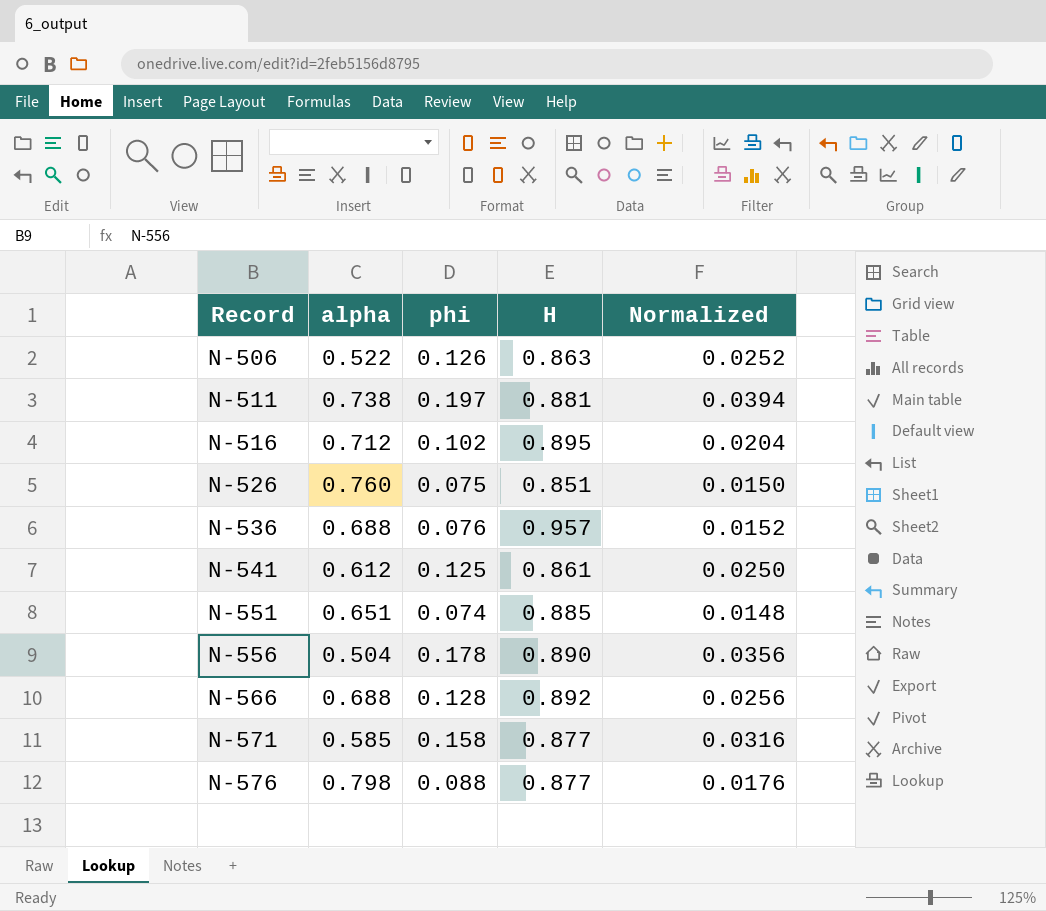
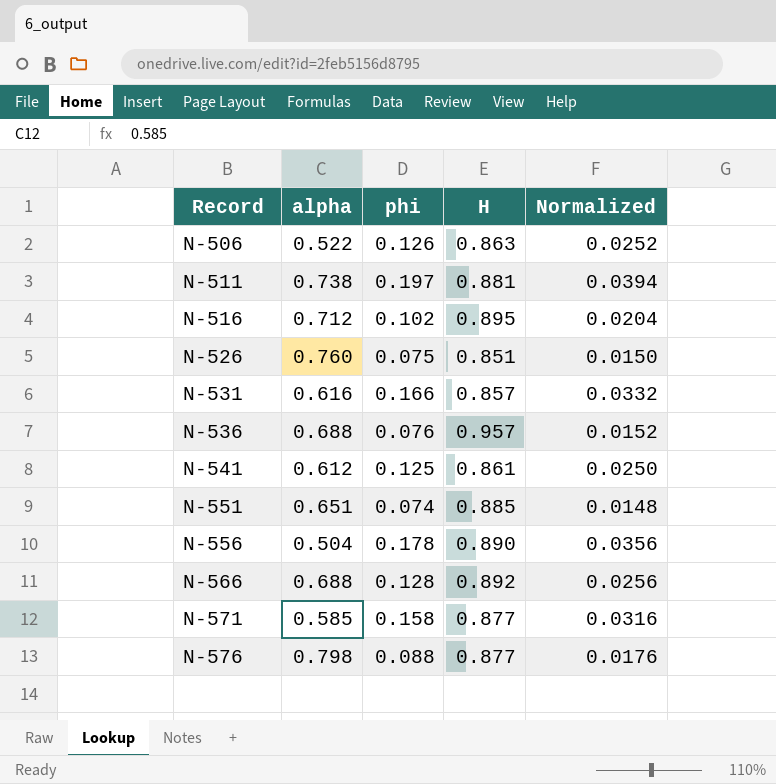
row N-531: none -> 0.616 | 0.166 | 0.857 | 0.0332

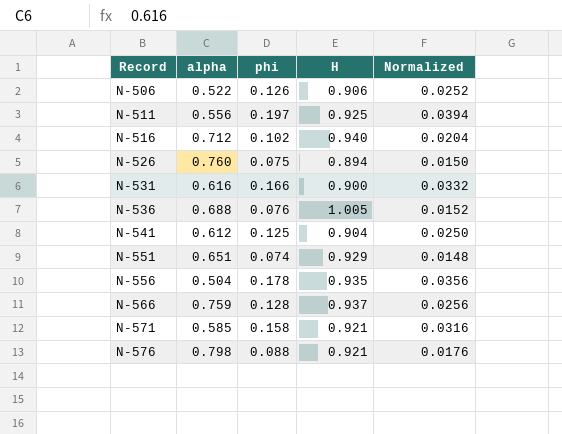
N-506 | H: 0.863 -> 0.906
N-511 | alpha: 0.738 -> 0.556
N-511 | H: 0.881 -> 0.925
N-516 | H: 0.895 -> 0.940
N-526 | H: 0.851 -> 0.894
N-531 | H: 0.857 -> 0.900
N-536 | H: 0.957 -> 1.005
N-541 | H: 0.861 -> 0.904
N-551 | H: 0.885 -> 0.929
N-556 | H: 0.890 -> 0.935
N-566 | alpha: 0.688 -> 0.759
N-566 | H: 0.892 -> 0.937
N-571 | H: 0.877 -> 0.921
N-576 | H: 0.877 -> 0.921

